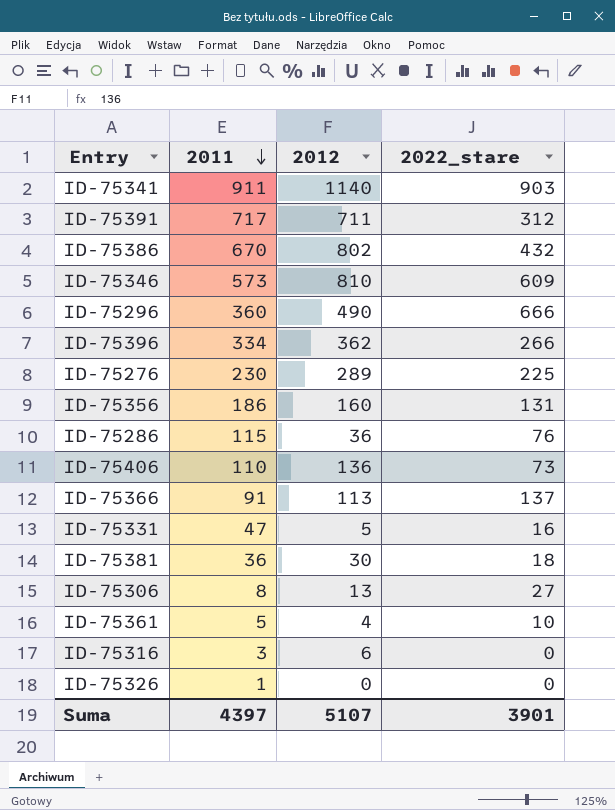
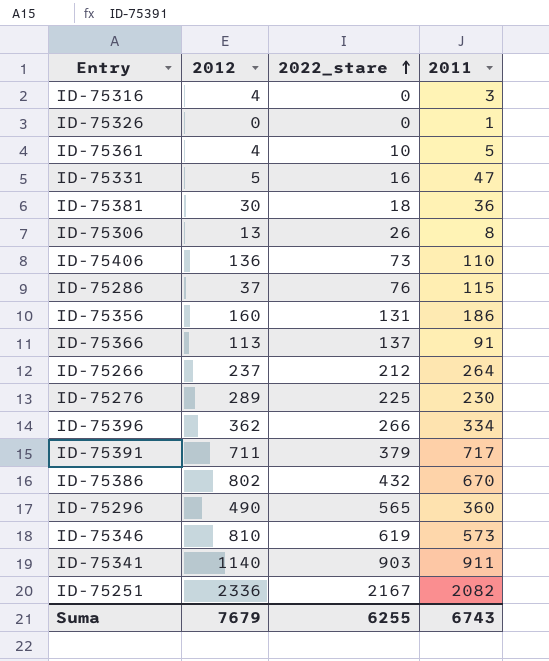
row order: 2011 descending -> 2022_stare ascending
column 2011 | position: 2 -> 4
ID-75316 | 2012: 6 -> 4
ID-75306 | 2022_stare: 27 -> 26
ID-75286 | 2012: 36 -> 37
row ID-75266: none -> 237 | 212 | 264
ID-75391 | 2022_stare: 312 -> 379
ID-75296 | 2022_stare: 666 -> 565
ID-75346 | 2022_stare: 609 -> 619
row ID-75251: none -> 2336 | 2167 | 2082
Suma | 2012: 5107 -> 7679
Suma | 2022_stare: 3901 -> 6255
Suma | 2011: 4397 -> 6743

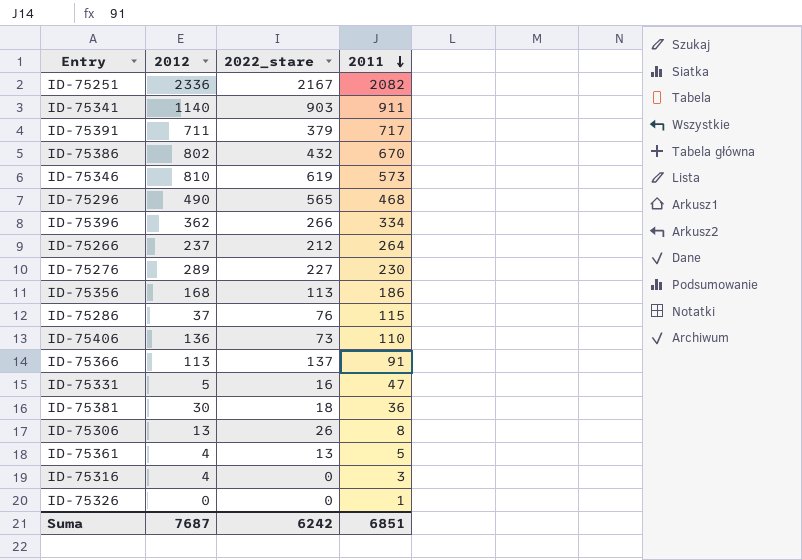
row order: 2022_stare ascending -> 2011 descending
ID-75296 | 2011: 360 -> 468
ID-75276 | 2022_stare: 225 -> 227
ID-75356 | 2012: 160 -> 168
ID-75356 | 2022_stare: 131 -> 113
ID-75361 | 2022_stare: 10 -> 13
Suma | 2012: 7679 -> 7687
Suma | 2022_stare: 6255 -> 6242
Suma | 2011: 6743 -> 6851

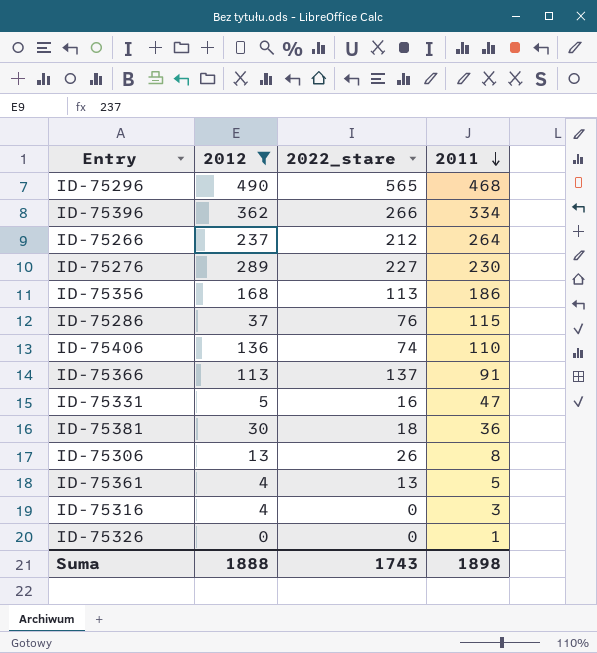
filter: none -> 2012 <= 490
ID-75406 | 2022_stare: 73 -> 74
Suma | 2012: 7687 -> 1888
Suma | 2022_stare: 6242 -> 1743
Suma | 2011: 6851 -> 1898

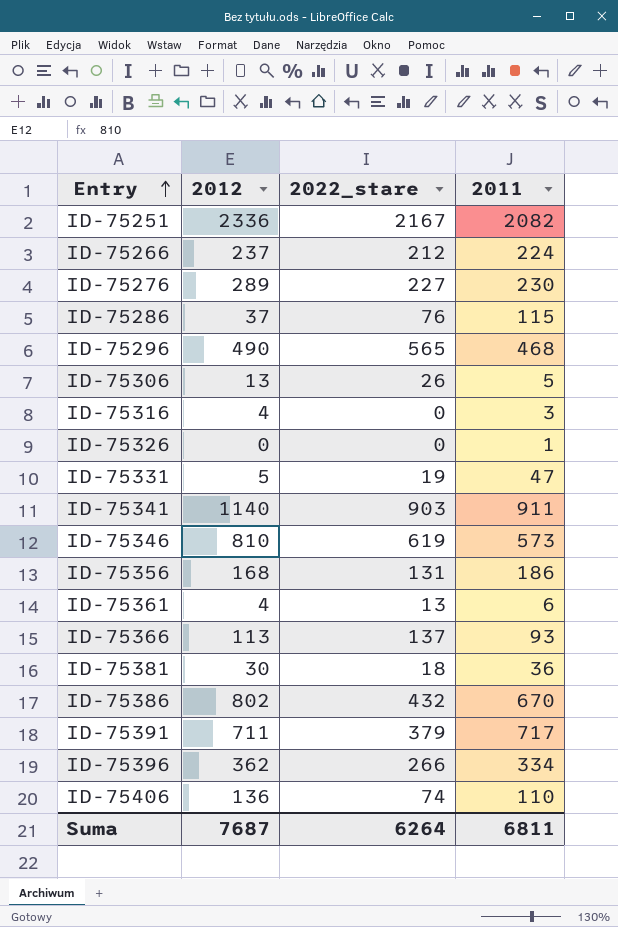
filter: 2012 <= 490 -> none
row order: 2011 descending -> Entry ascending
ID-75266 | 2011: 264 -> 224
ID-75306 | 2011: 8 -> 5
ID-75331 | 2022_stare: 16 -> 19
ID-75356 | 2022_stare: 113 -> 131
ID-75361 | 2011: 5 -> 6
ID-75366 | 2011: 91 -> 93
Suma | 2012: 1888 -> 7687
Suma | 2022_stare: 1743 -> 6264
Suma | 2011: 1898 -> 6811

